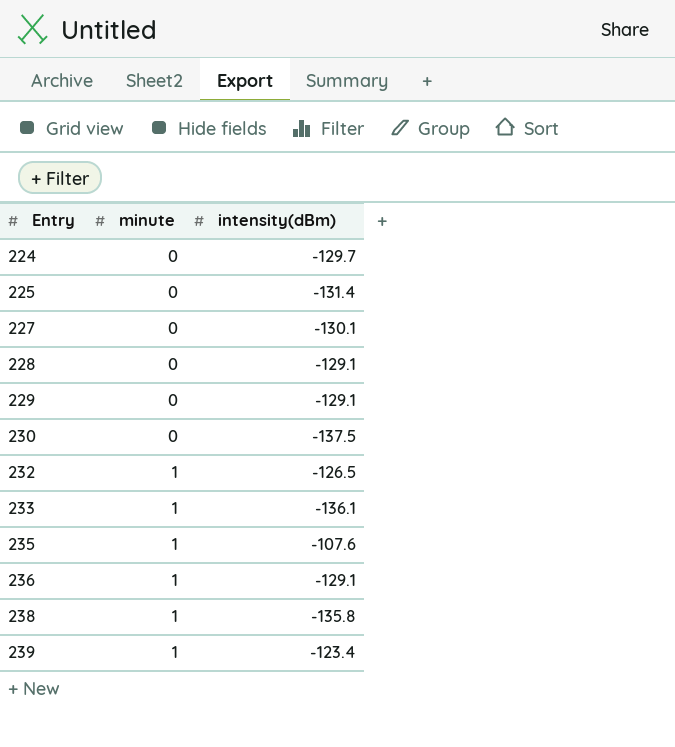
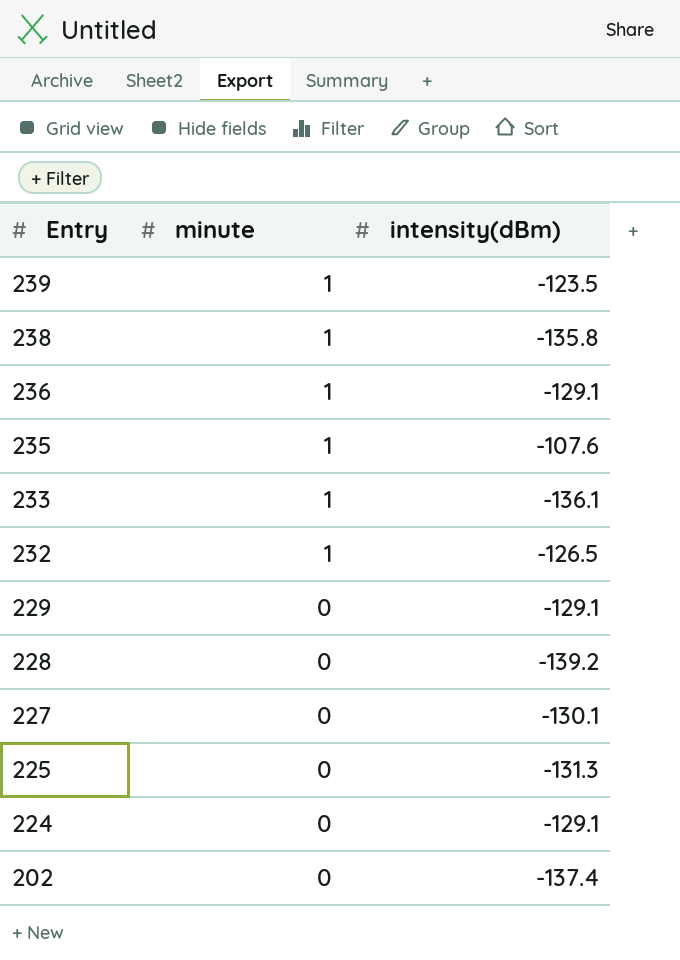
row order: Entry ascending -> Entry descending
row 230: 0 | -137.5 -> none
239 | intensity(dBm): -123.4 -> -123.5
228 | intensity(dBm): -129.1 -> -139.2
225 | intensity(dBm): -131.4 -> -131.3
224 | intensity(dBm): -129.7 -> -129.1
row 202: none -> 0 | -137.4

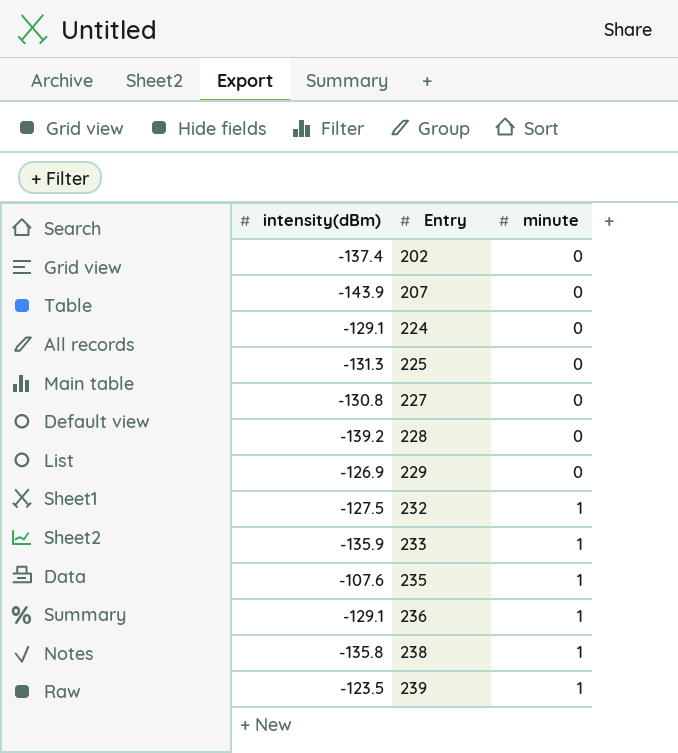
row order: Entry descending -> Entry ascending
column intensity(dBm) | position: 3 -> 1
row 207: none -> -143.9 | 0
227 | intensity(dBm): -130.1 -> -130.8
229 | intensity(dBm): -129.1 -> -126.9
232 | intensity(dBm): -126.5 -> -127.5
233 | intensity(dBm): -136.1 -> -135.9

